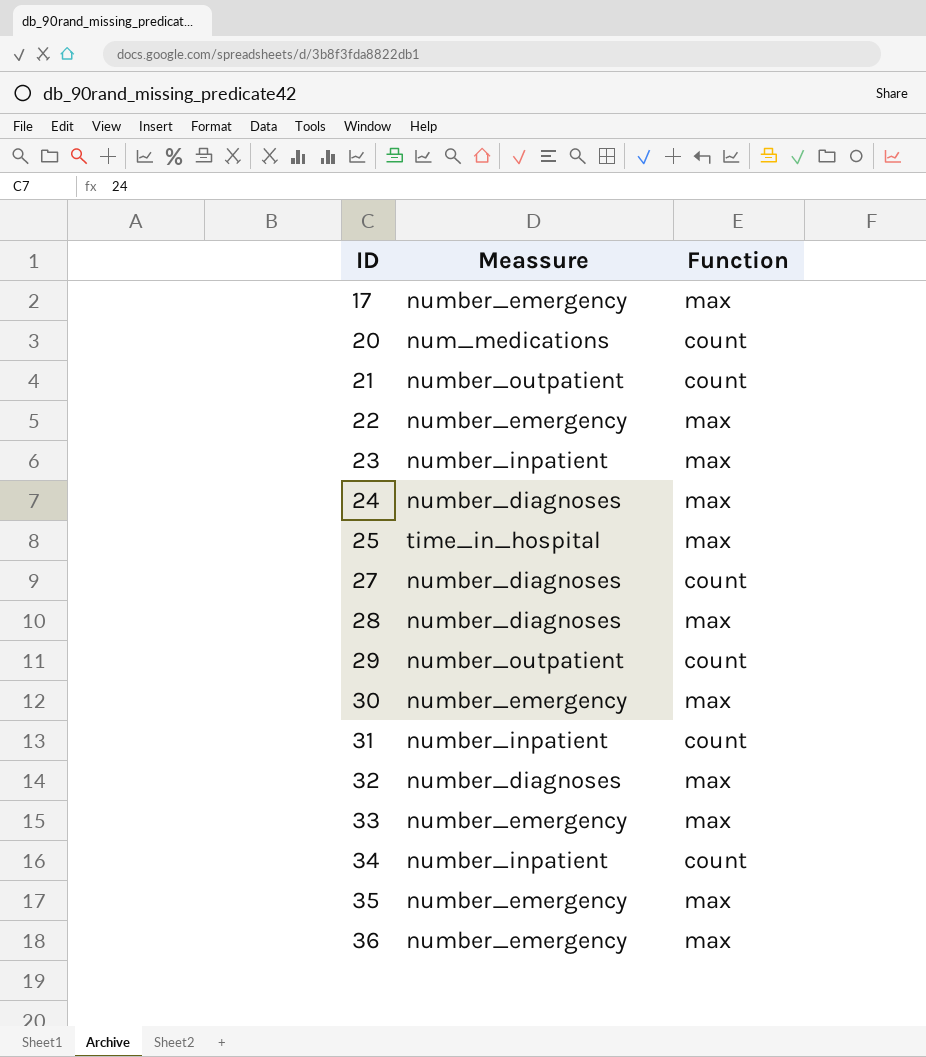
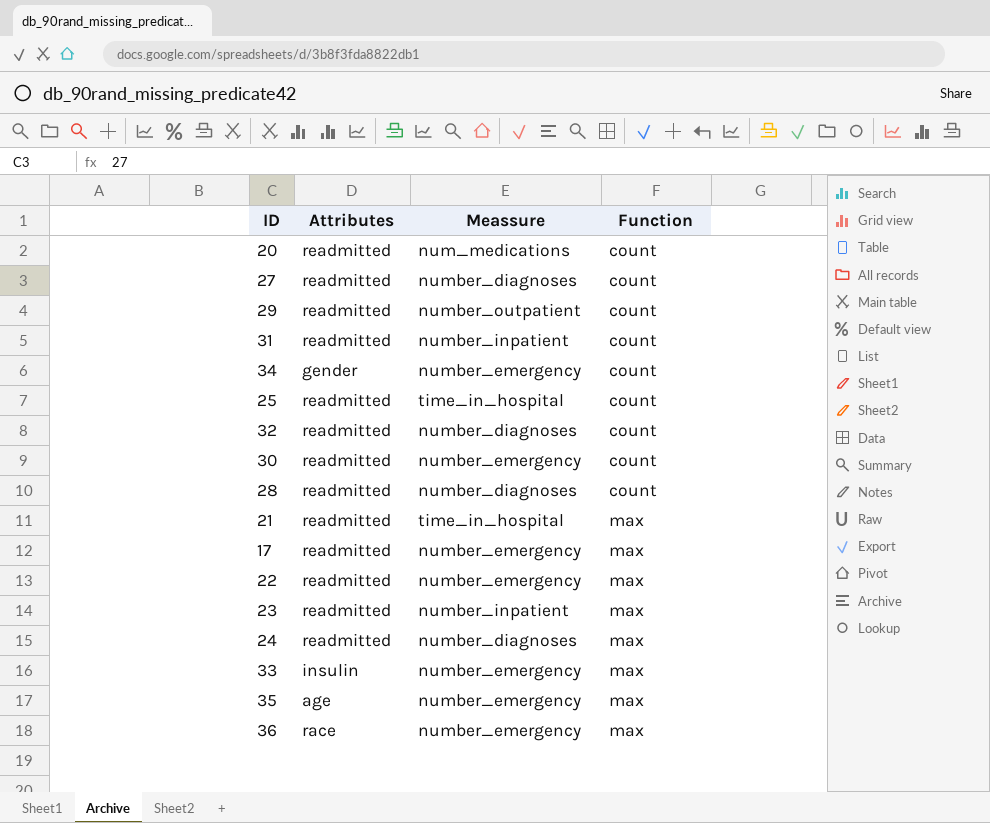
row order: ID ascending -> Function ascending
column Attributes | position: none -> 2
34 | Meassure: number_inpatient -> number_emergency
25 | Function: max -> count
32 | Function: max -> count
30 | Function: max -> count
28 | Function: max -> count
21 | Meassure: number_outpatient -> time_in_hospital
21 | Function: count -> max

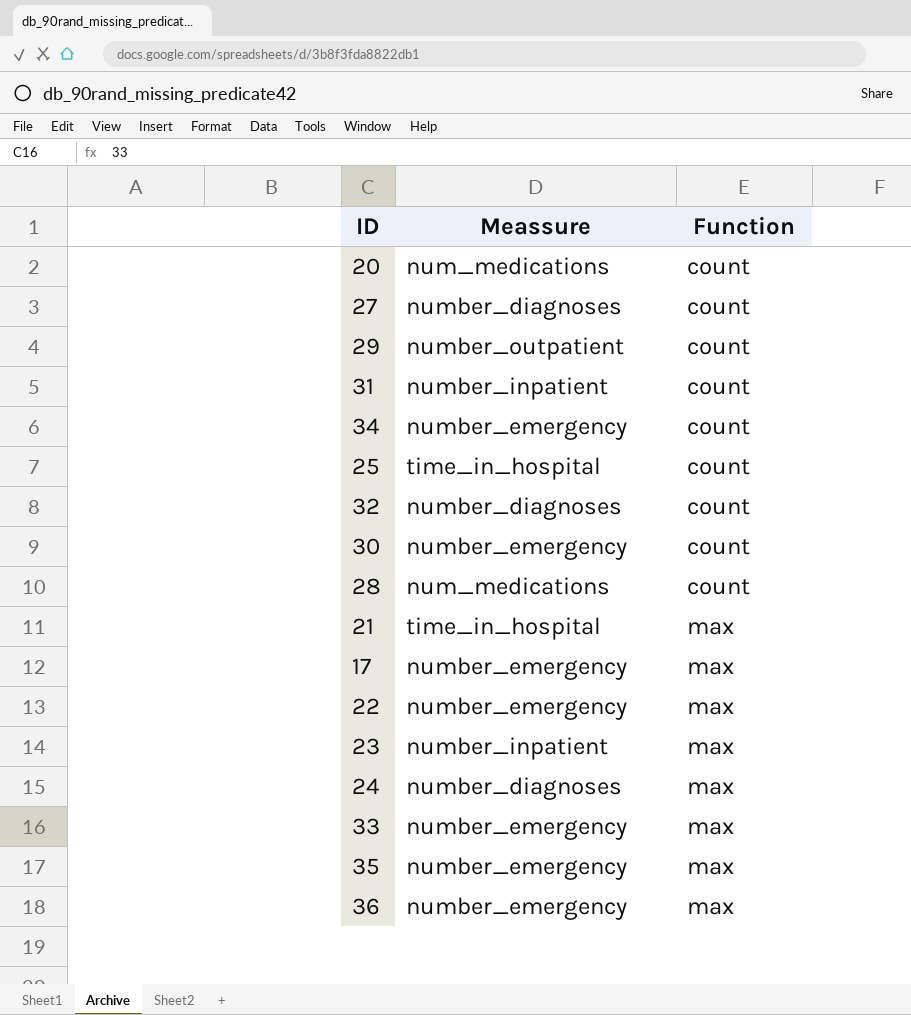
column Attributes | position: 2 -> none
28 | Meassure: number_diagnoses -> num_medications

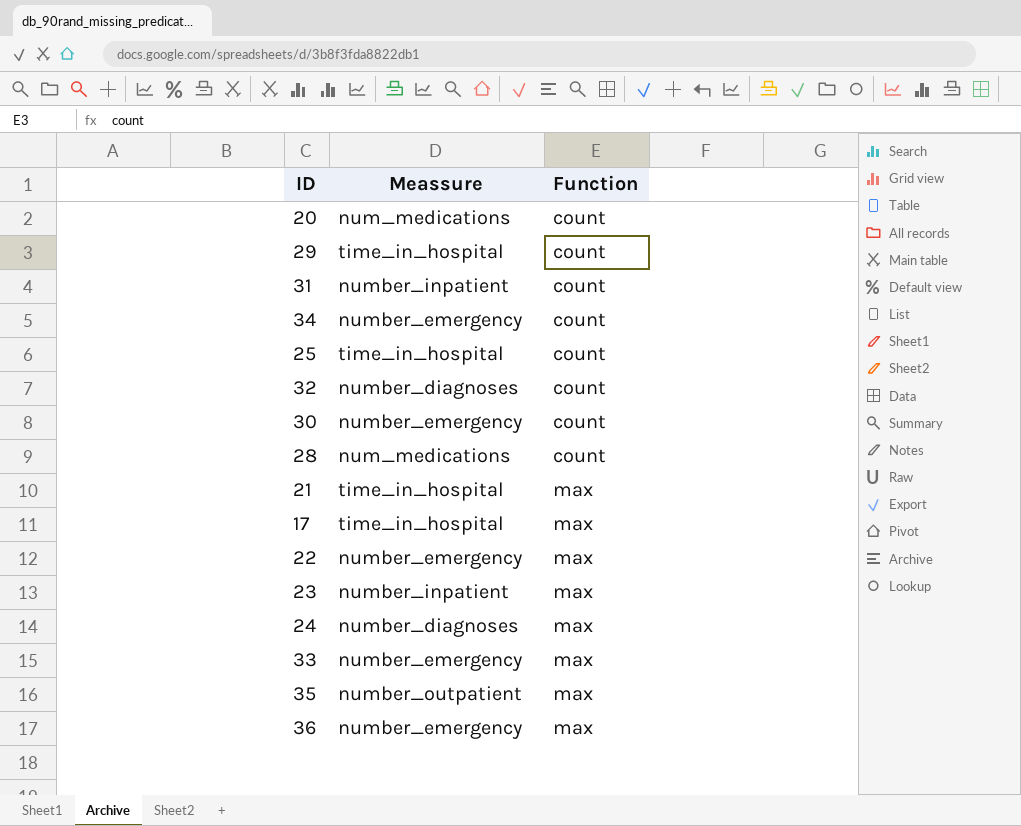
row 27: number_diagnoses | count -> none
29 | Meassure: number_outpatient -> time_in_hospital
17 | Meassure: number_emergency -> time_in_hospital
35 | Meassure: number_emergency -> number_outpatient

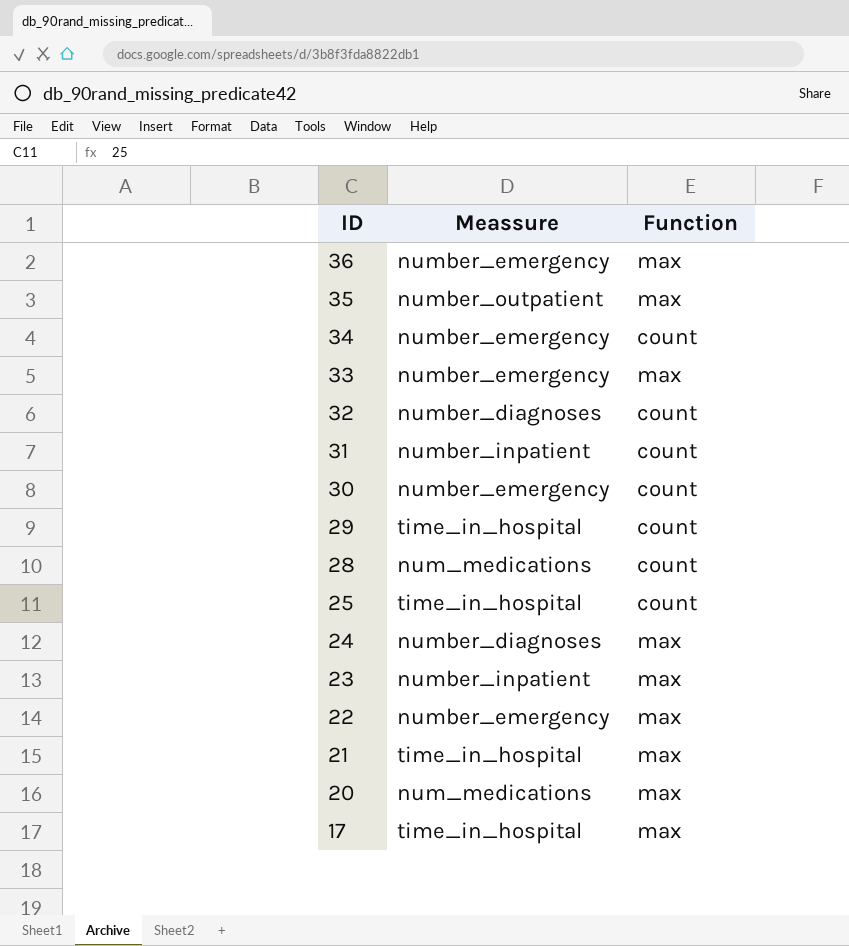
row order: Function ascending -> ID descending
20 | Function: count -> max

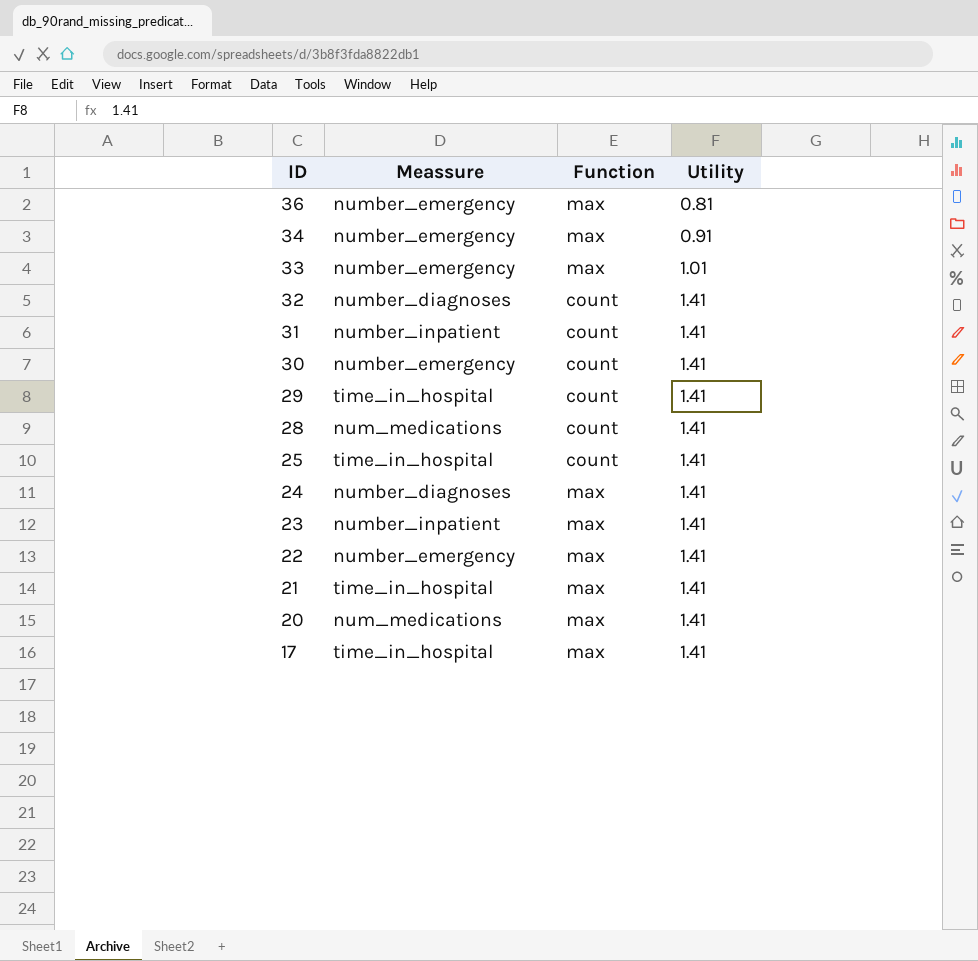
column Utility | position: none -> 4
row 35: number_outpatient | max -> none
34 | Function: count -> max

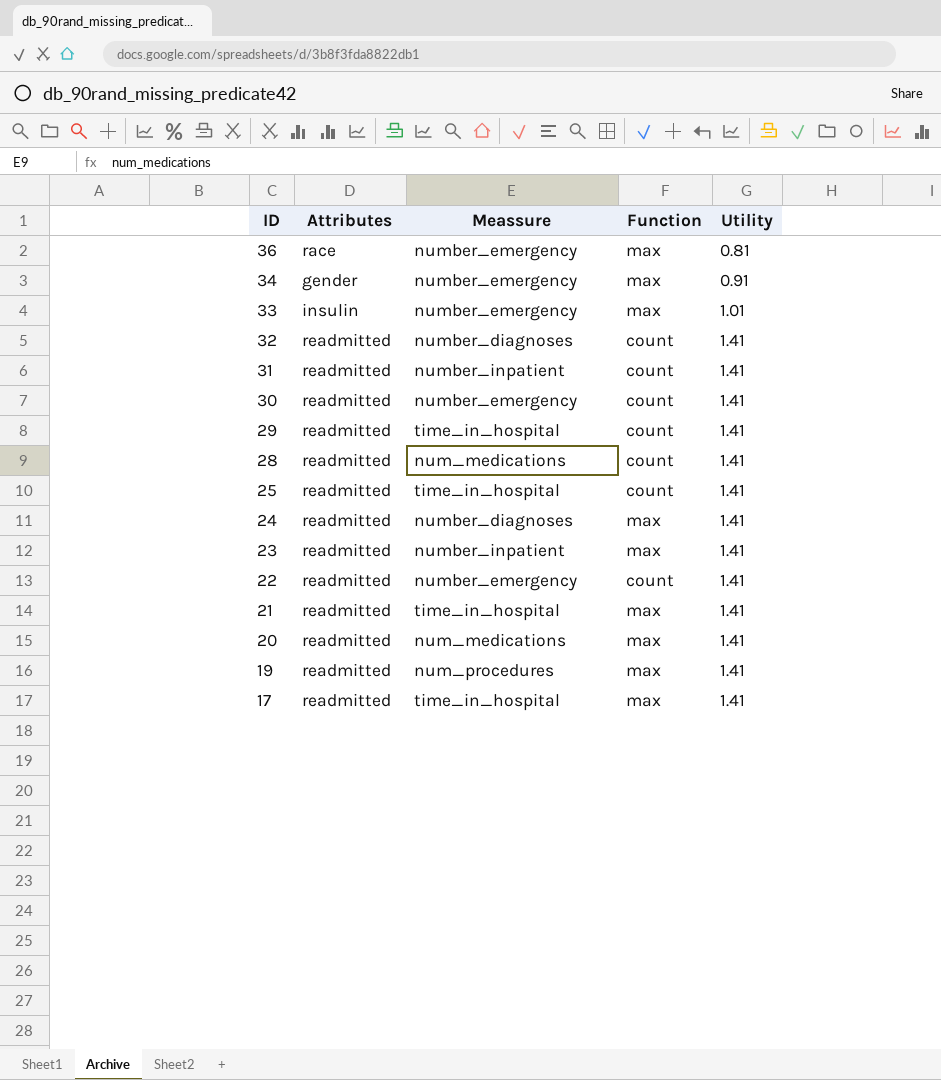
column Attributes | position: none -> 2
22 | Function: max -> count
row 19: none -> readmitted | num_procedures | max | 1.41

